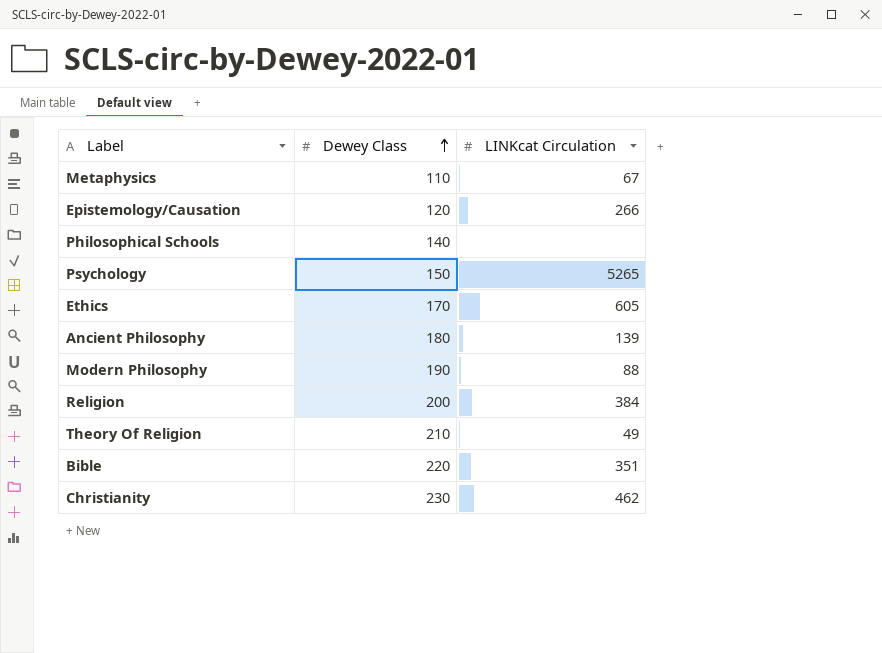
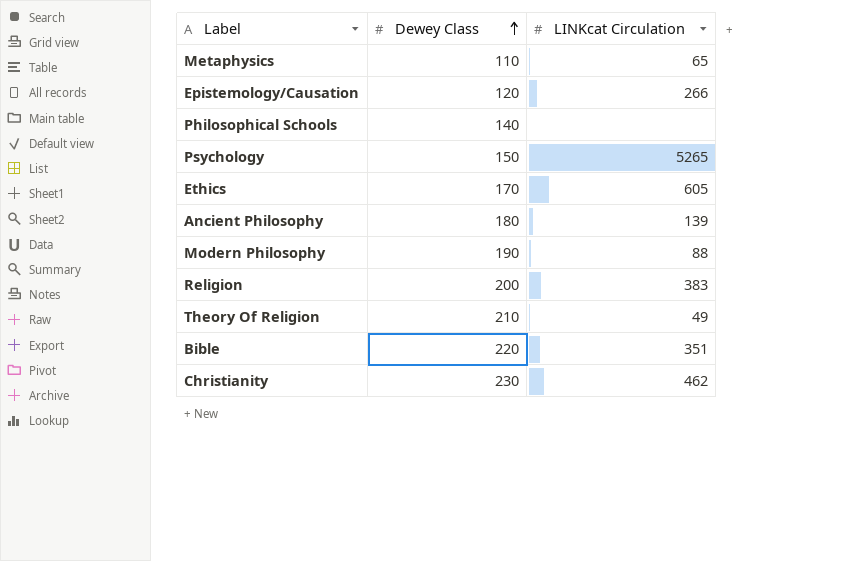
Metaphysics | LINKcat Circulation: 67 -> 65
Religion | LINKcat Circulation: 384 -> 383

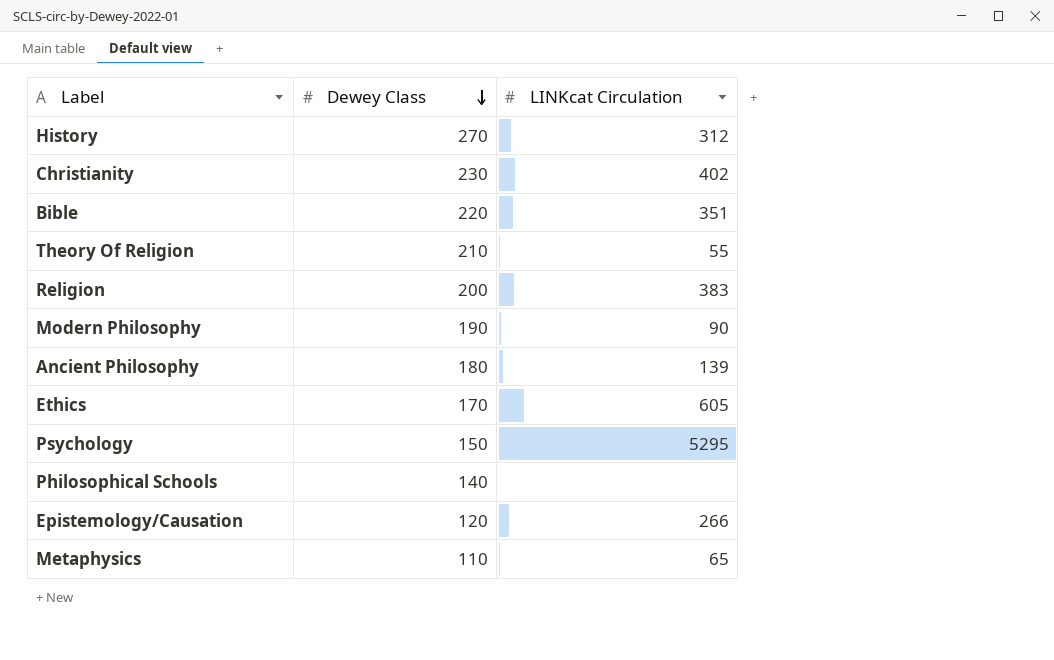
row order: Dewey Class ascending -> Dewey Class descending
row History: none -> 270 | 312
Christianity | LINKcat Circulation: 462 -> 402
Theory Of Religion | LINKcat Circulation: 49 -> 55
Modern Philosophy | LINKcat Circulation: 88 -> 90
Psychology | LINKcat Circulation: 5265 -> 5295

